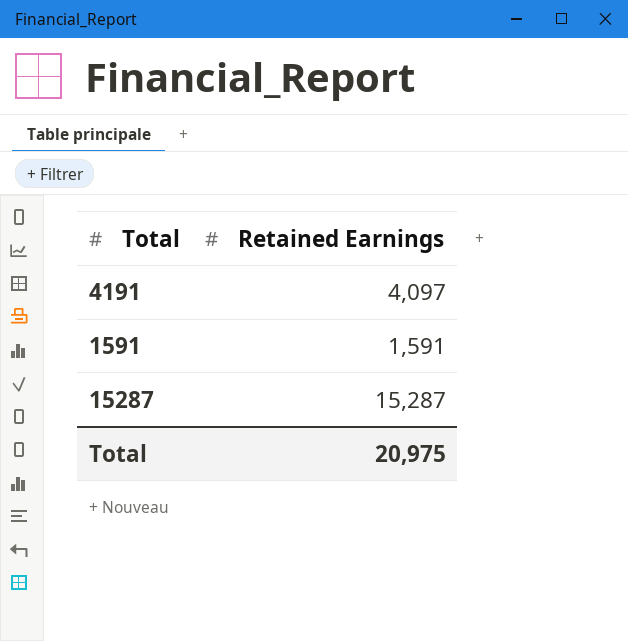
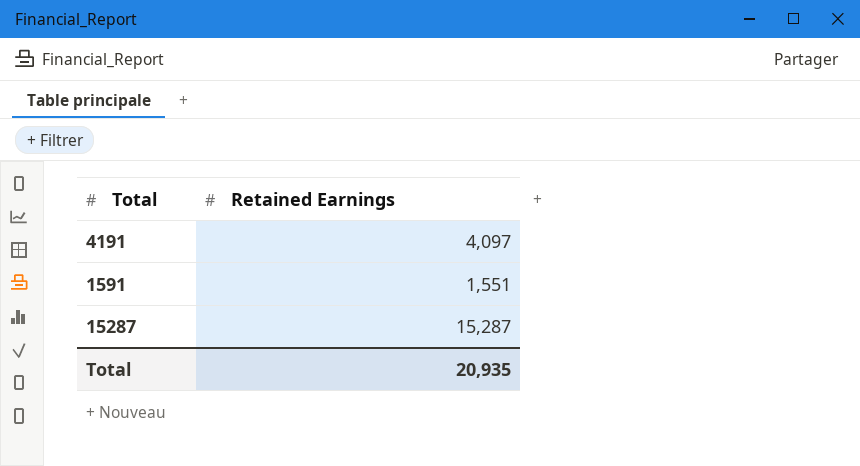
1591 | Retained Earnings: 1,591 -> 1,551
Total | Retained Earnings: 20,975 -> 20,935

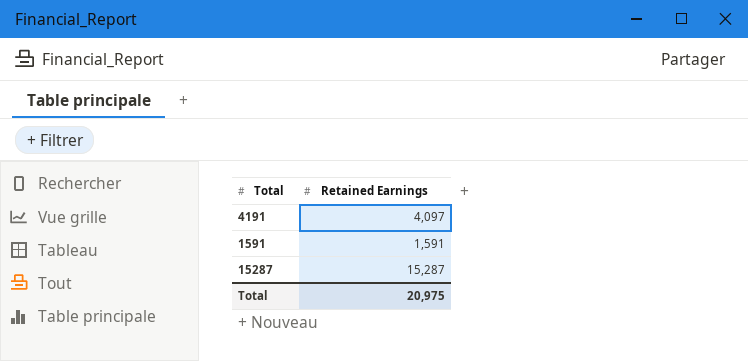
1591 | Retained Earnings: 1,551 -> 1,591
Total | Retained Earnings: 20,935 -> 20,975

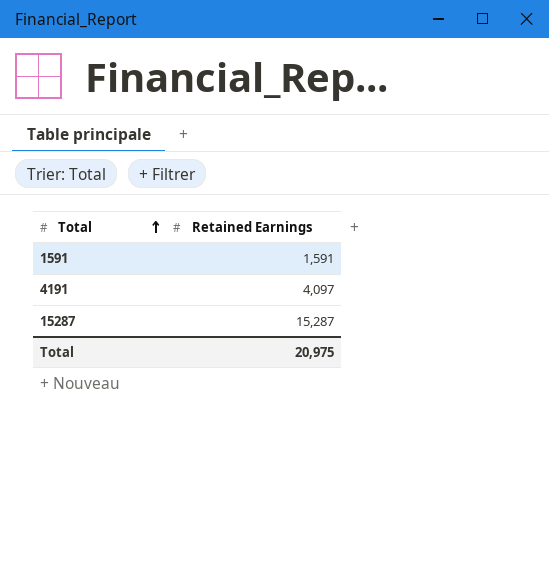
row order: none -> Total ascending

